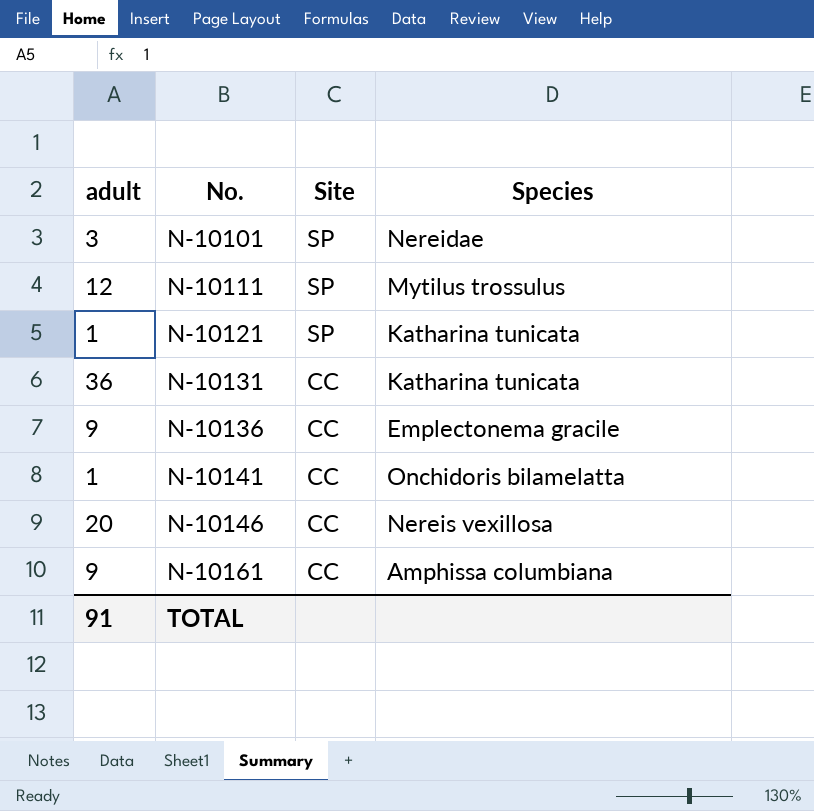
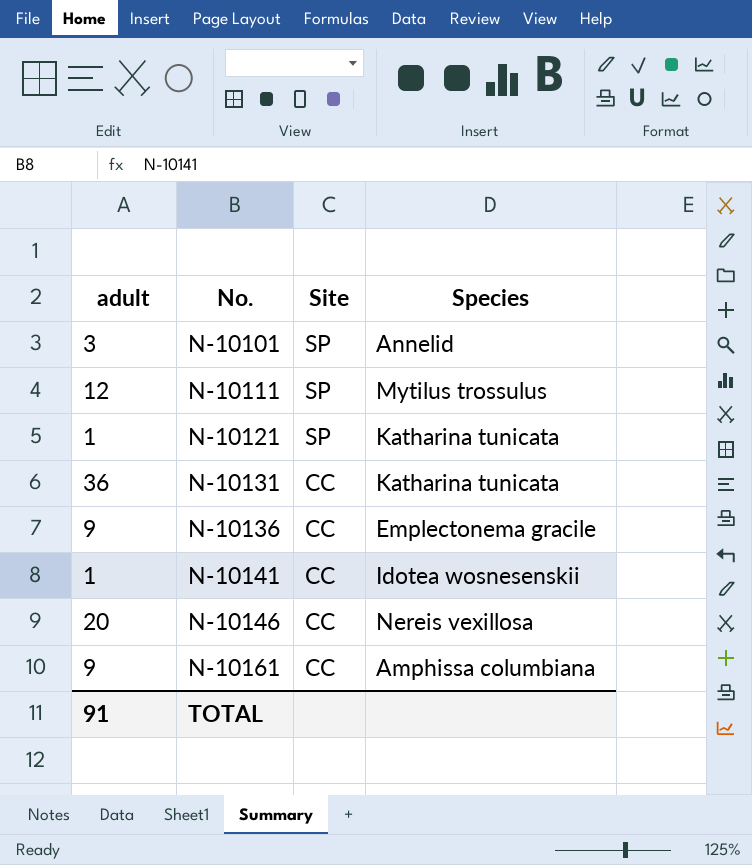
N-10101 | Species: Nereidae -> Annelid
N-10141 | Species: Onchidoris bilamelatta -> Idotea wosnesenskii

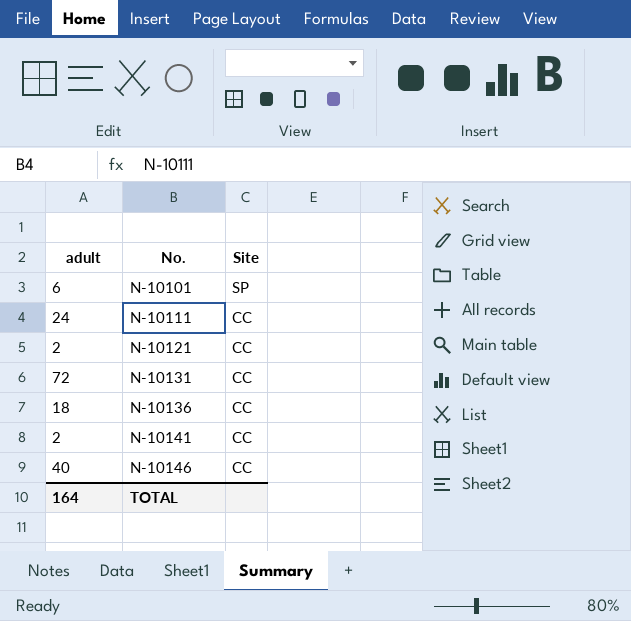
column Species | position: 4 -> none
row N-10161: 9 | CC | Amphissa columbiana -> none
N-10101 | adult: 3 -> 6
N-10111 | adult: 12 -> 24
N-10111 | Site: SP -> CC
N-10121 | adult: 1 -> 2
N-10121 | Site: SP -> CC
N-10131 | adult: 36 -> 72
N-10136 | adult: 9 -> 18
N-10141 | adult: 1 -> 2
N-10146 | adult: 20 -> 40
TOTAL | adult: 91 -> 164

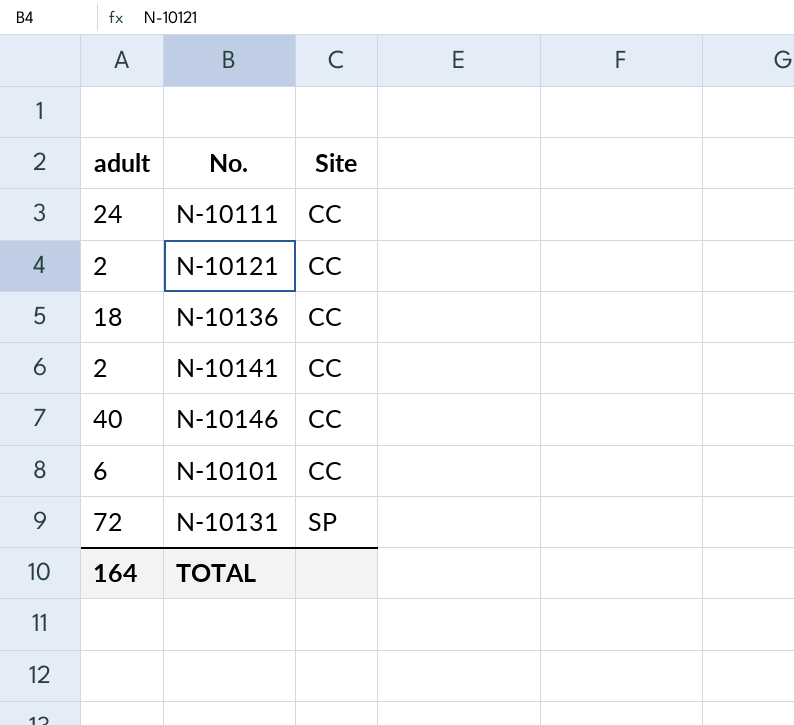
row order: No. ascending -> Site ascending
N-10101 | Site: SP -> CC
N-10131 | Site: CC -> SP

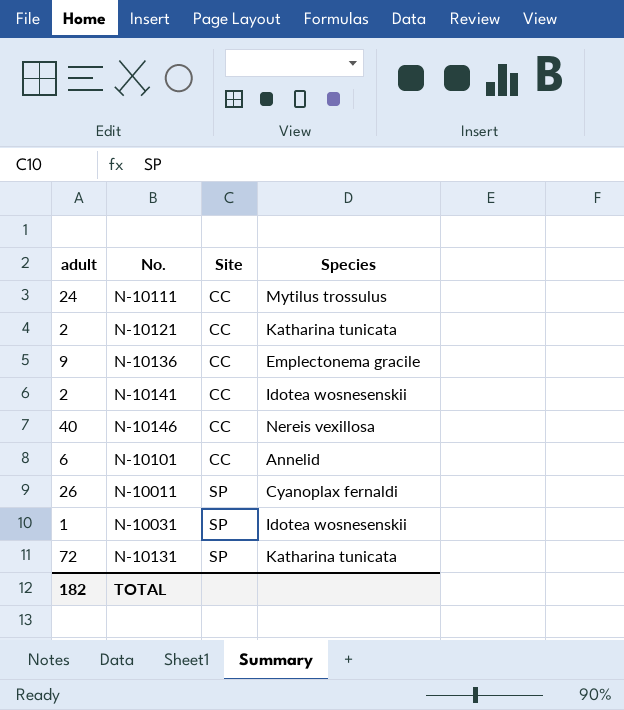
column Species | position: none -> 4
N-10136 | adult: 18 -> 9
row N-10011: none -> 26 | SP | Cyanoplax fernaldi
row N-10031: none -> 1 | SP | Idotea wosnesenskii
TOTAL | adult: 164 -> 182

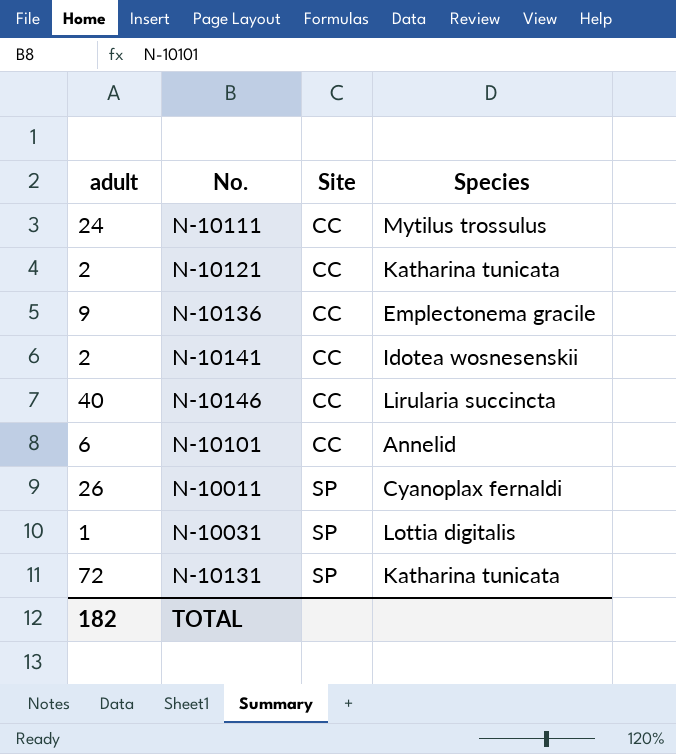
N-10146 | Species: Nereis vexillosa -> Lirularia succincta
N-10031 | Species: Idotea wosnesenskii -> Lottia digitalis

